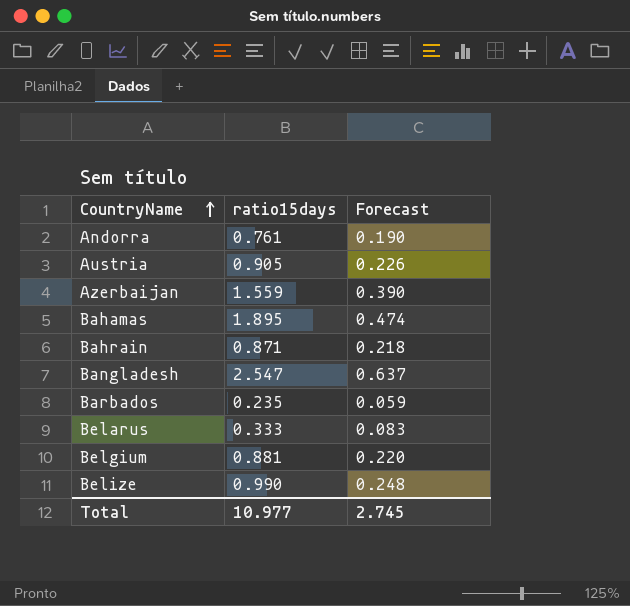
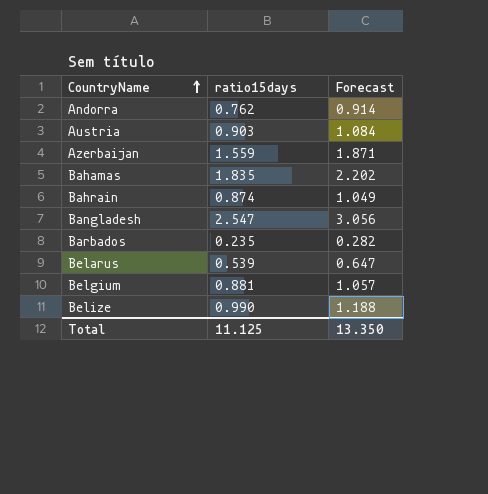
column Forecast | formula: [ratio15days] * 0.25 -> [ratio15days] * 1.2
Andorra | ratio15days: 0.761 -> 0.762
Austria | ratio15days: 0.905 -> 0.903
Bahamas | ratio15days: 1.895 -> 1.835
Bahrain | ratio15days: 0.871 -> 0.874
Belarus | ratio15days: 0.333 -> 0.539
Total | ratio15days: 10.977 -> 11.125
Total | Forecast: 2.745 -> 13.350

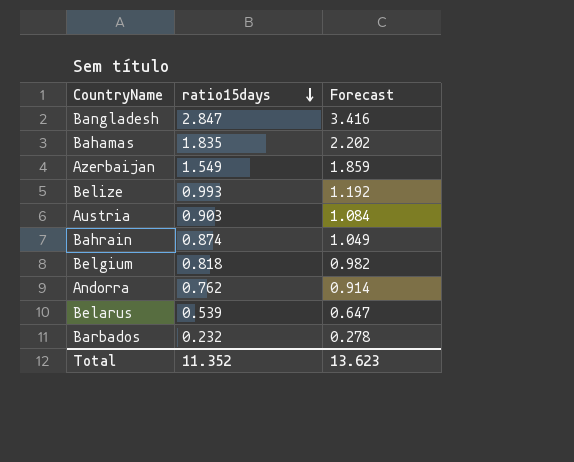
row order: CountryName ascending -> ratio15days descending
Bangladesh | ratio15days: 2.547 -> 2.847
Bangladesh | Forecast: 3.056 -> 3.416
Azerbaijan | ratio15days: 1.559 -> 1.549
Azerbaijan | Forecast: 1.871 -> 1.859
Belize | ratio15days: 0.990 -> 0.993
Belize | Forecast: 1.188 -> 1.192
Belgium | ratio15days: 0.881 -> 0.818
Belgium | Forecast: 1.057 -> 0.982
Barbados | ratio15days: 0.235 -> 0.232
Barbados | Forecast: 0.282 -> 0.278
Total | ratio15days: 11.125 -> 11.352
Total | Forecast: 13.350 -> 13.623

